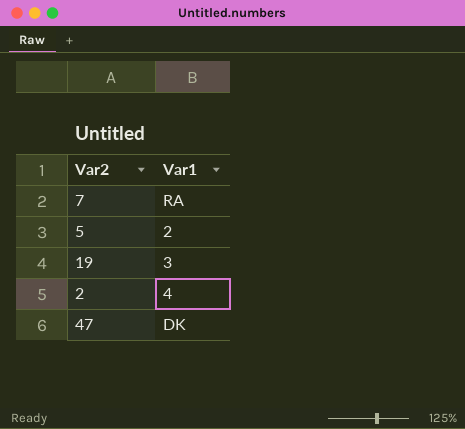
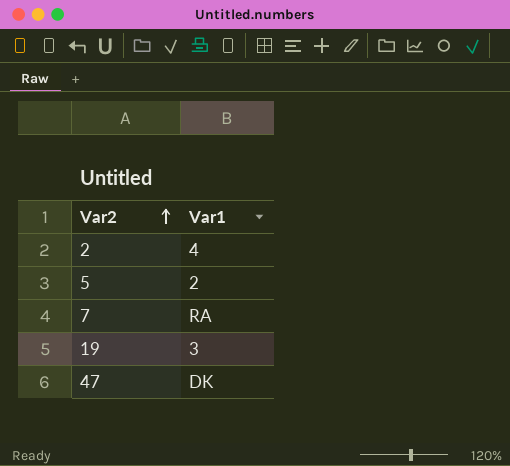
row order: none -> Var2 ascending

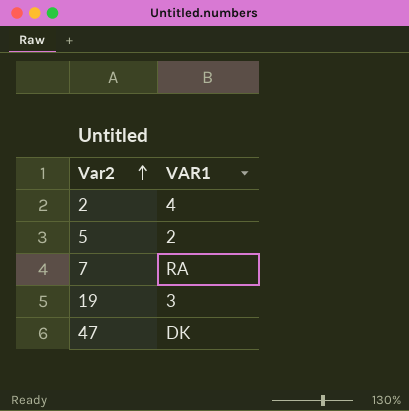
column name: Var1 -> VAR1

